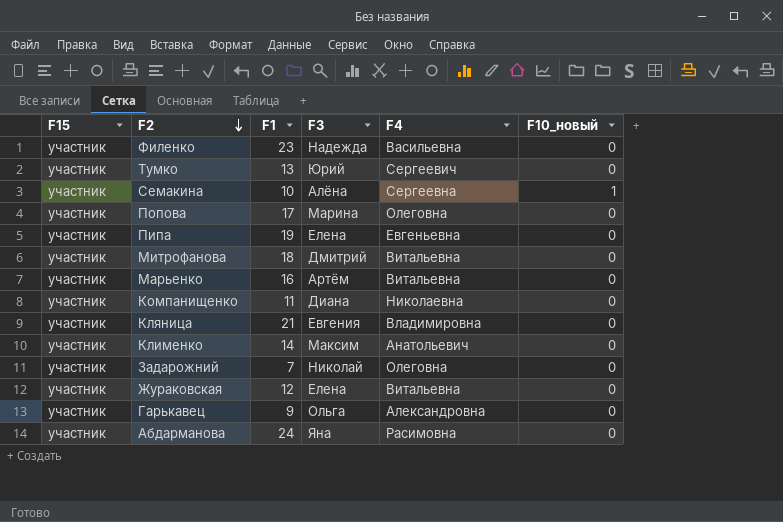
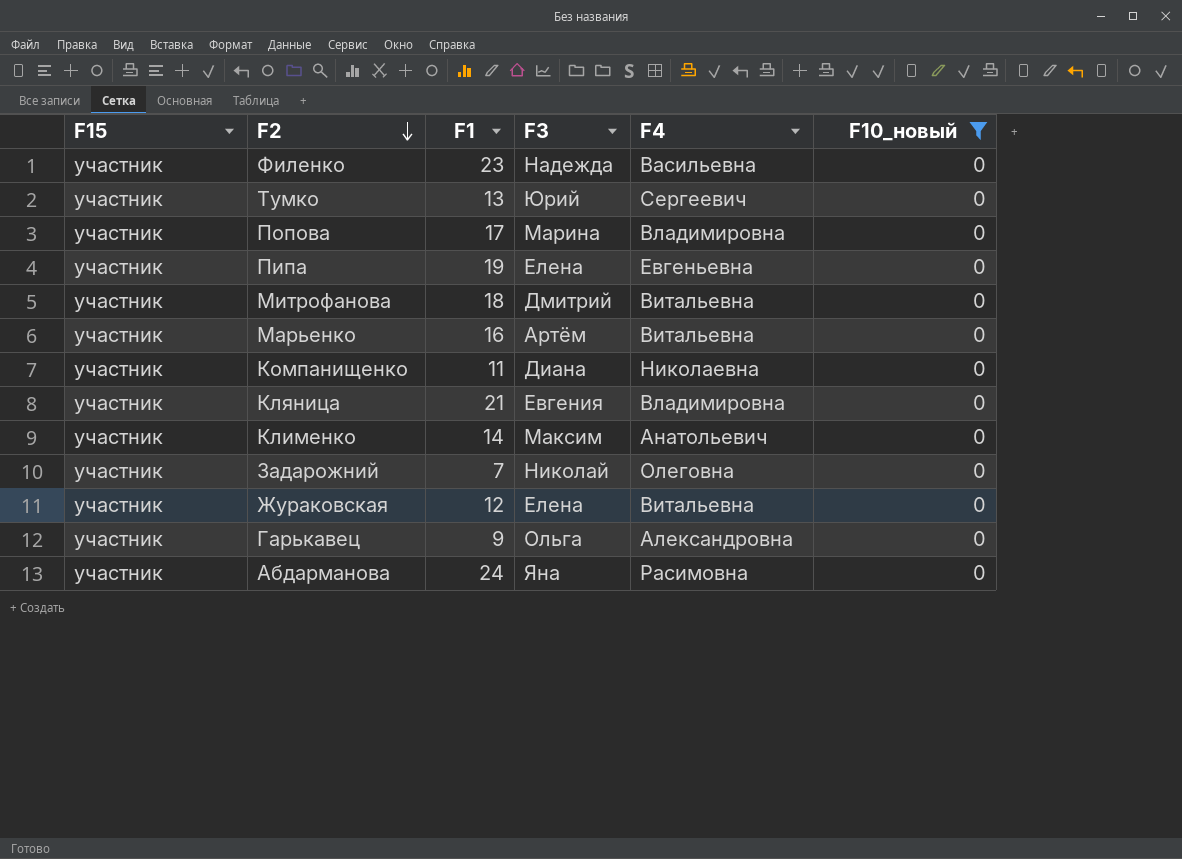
filter: none -> F10_новый = 0
Попова | F4: Олеговна -> Владимировна

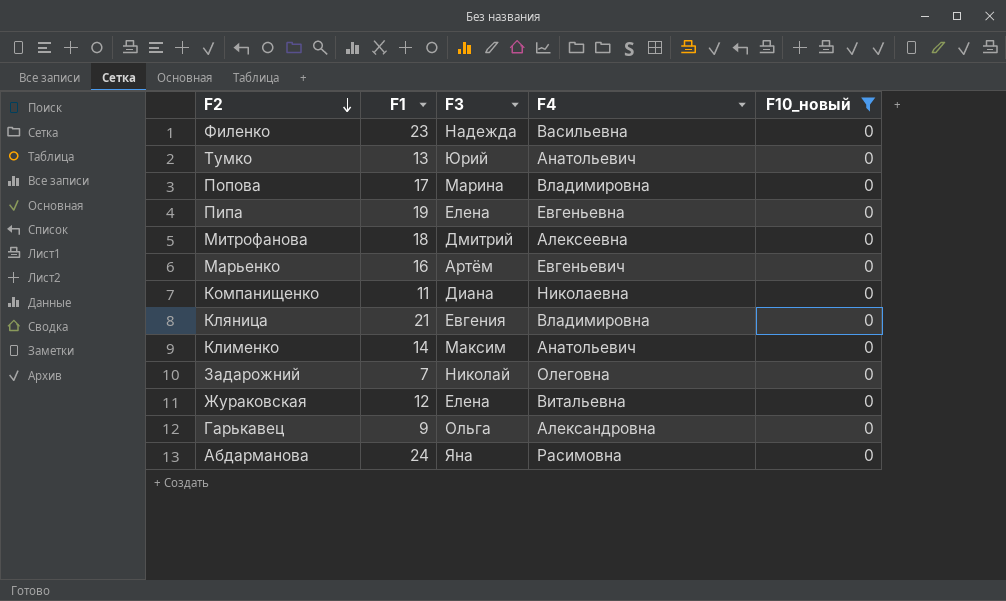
column F15 | position: 1 -> none
Тумко | F4: Сергеевич -> Анатольевич
Митрофанова | F4: Витальевна -> Алексеевна
Марьенко | F4: Витальевна -> Евгеньевич

